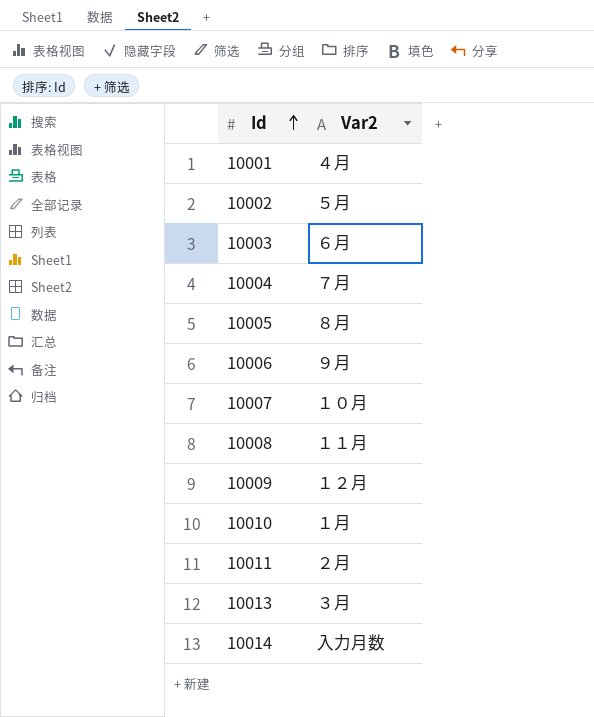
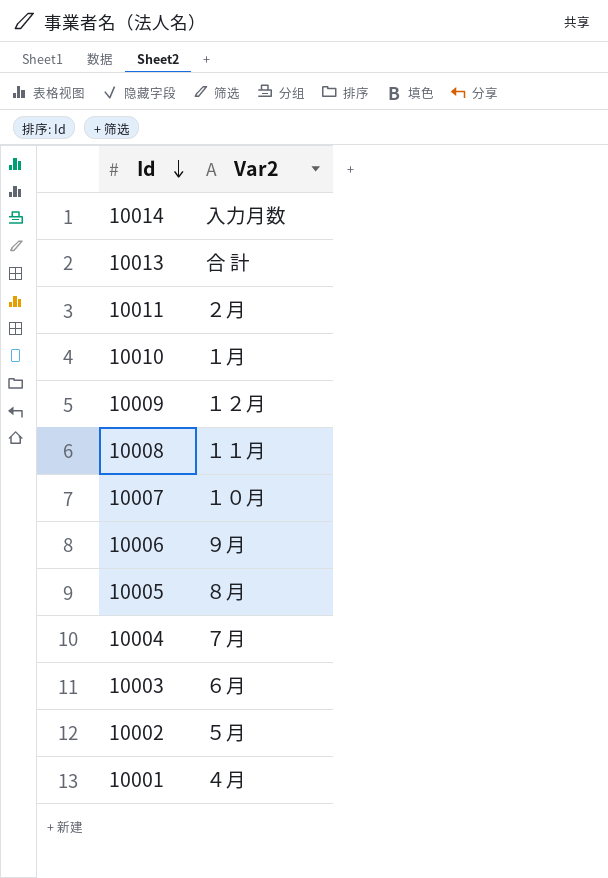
row order: Id ascending -> Id descending
10013 | Var2: ３月 -> 合 計

